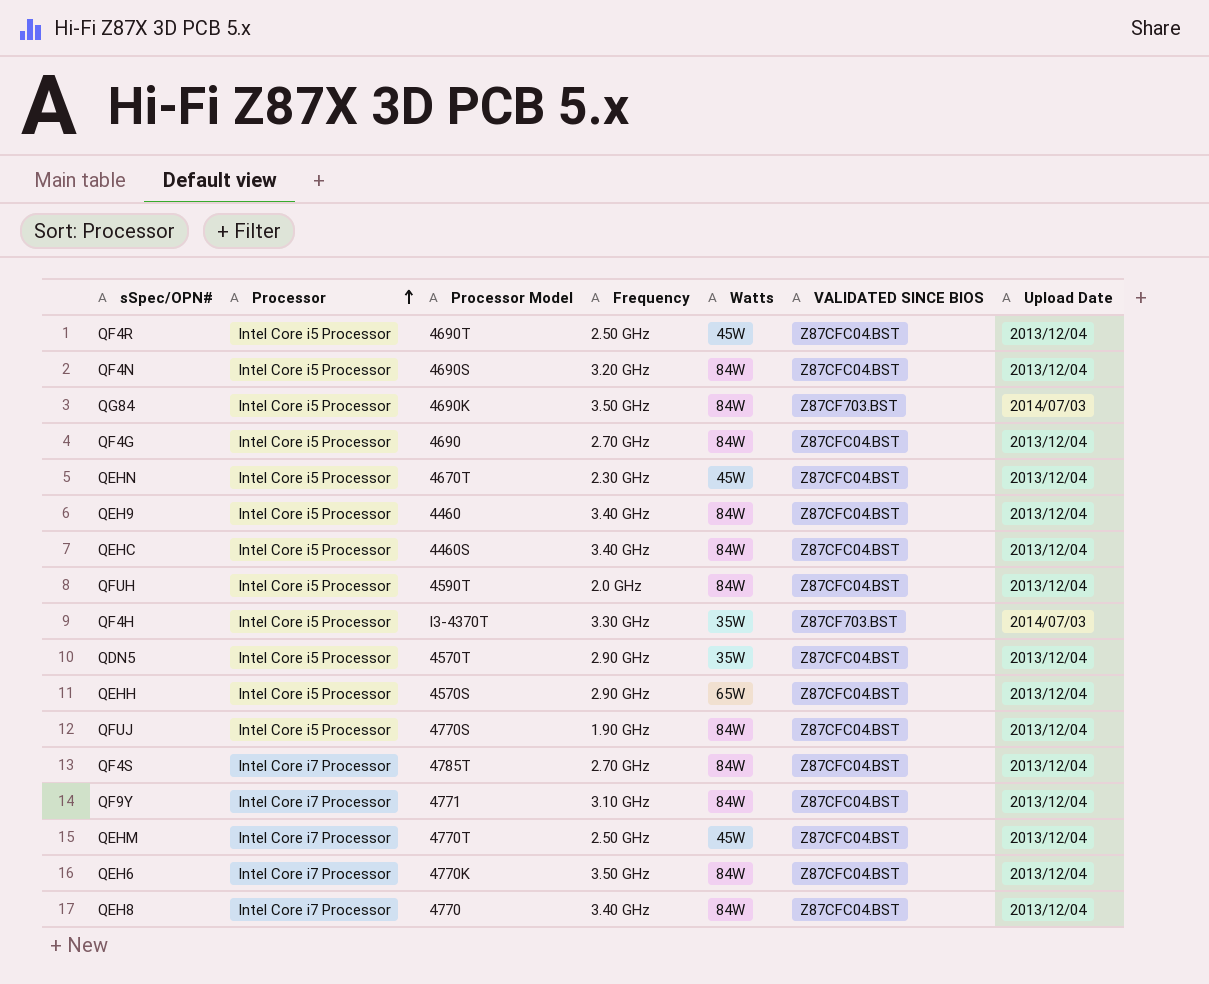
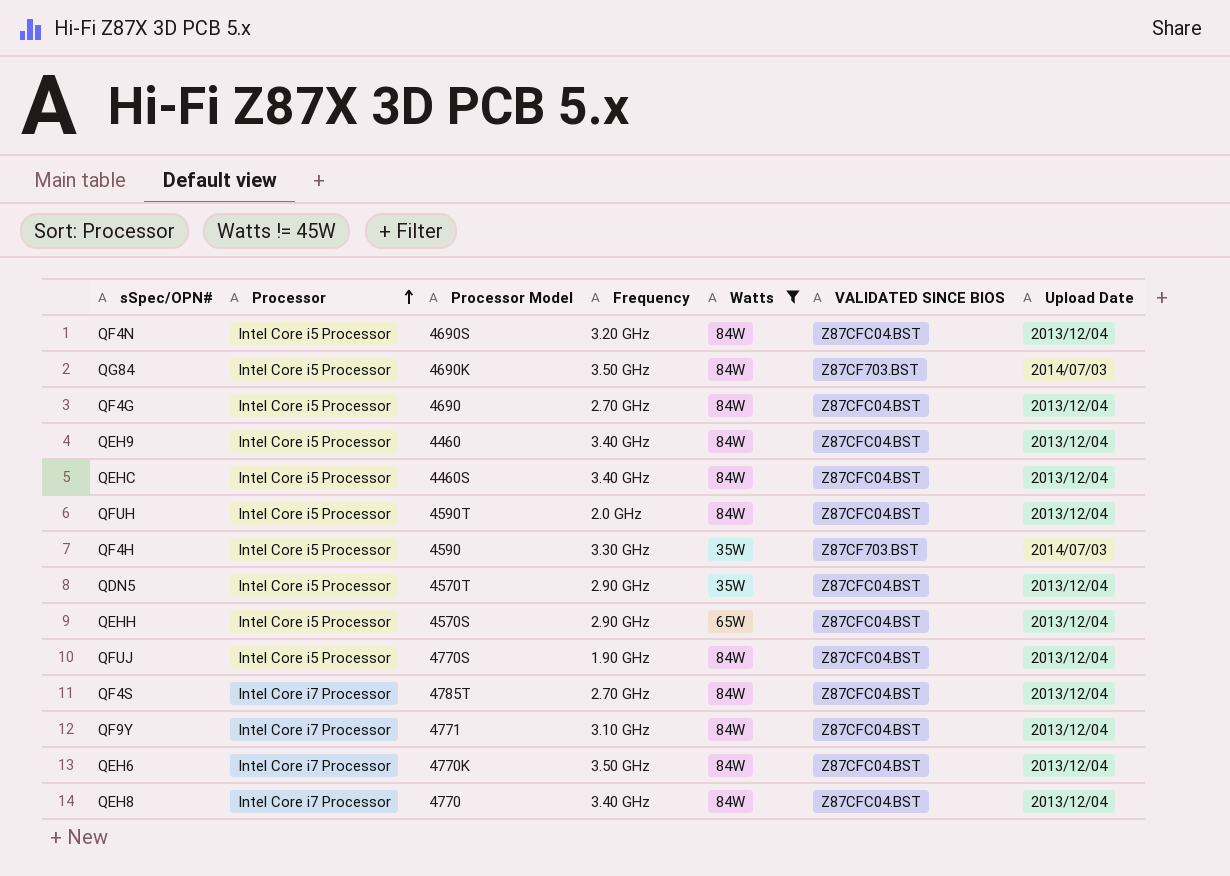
filter: none -> Watts != 45W
QF4H | Processor Model: I3-4370T -> 4590

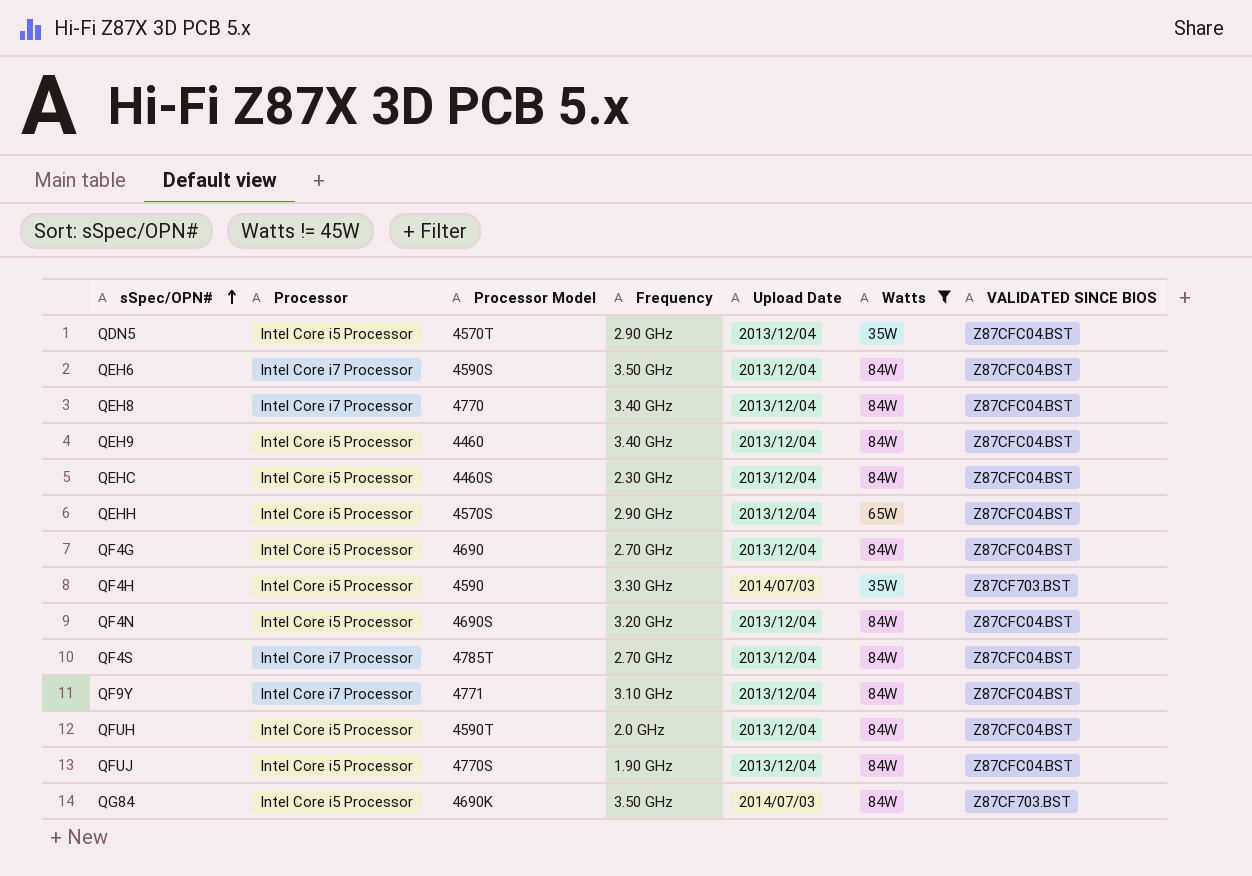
row order: Processor ascending -> sSpec/OPN# ascending
column Upload Date | position: 7 -> 5
QEH6 | Processor Model: 4770K -> 4590S
QEHC | Frequency: 3.40 GHz -> 2.30 GHz

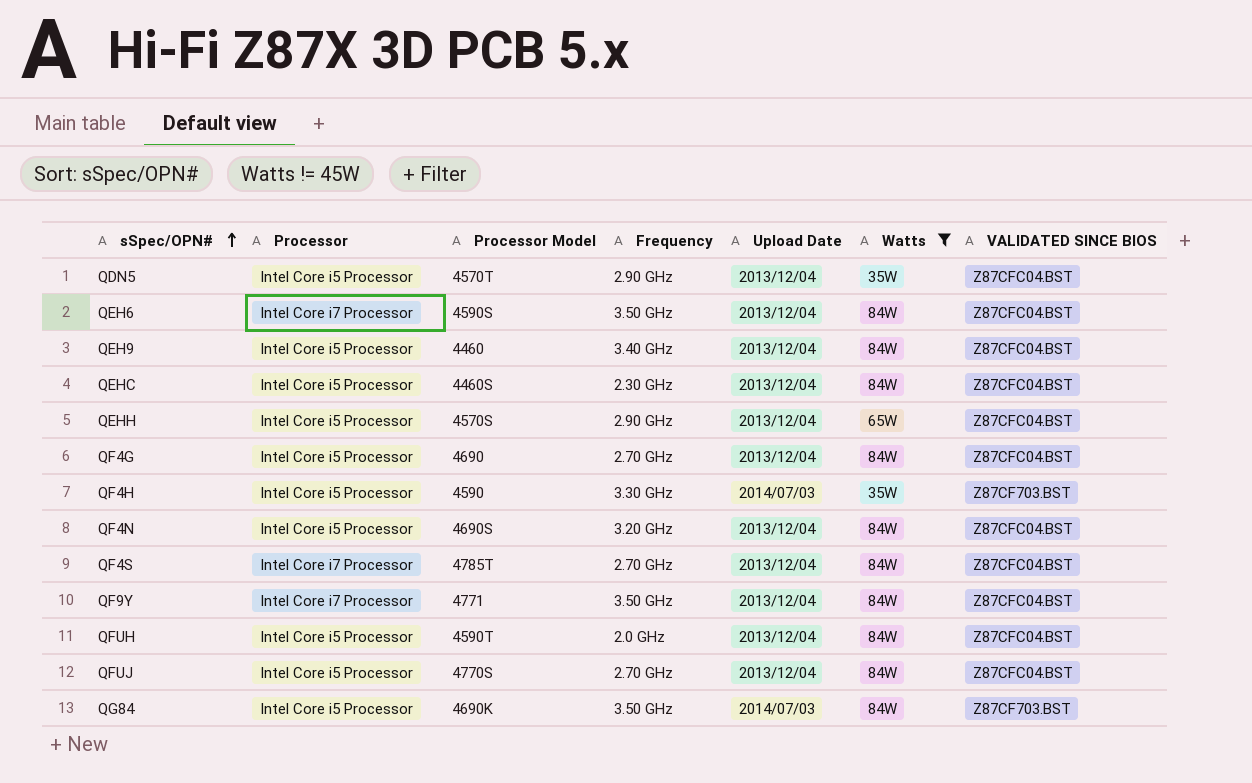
row QEH8: Intel Core i7 Processor | 4770 | 3.40 GHz | 2013/12/04 | 84W | Z87CFC04.BST -> none
QF9Y | Frequency: 3.10 GHz -> 3.50 GHz
QFUJ | Frequency: 1.90 GHz -> 2.70 GHz

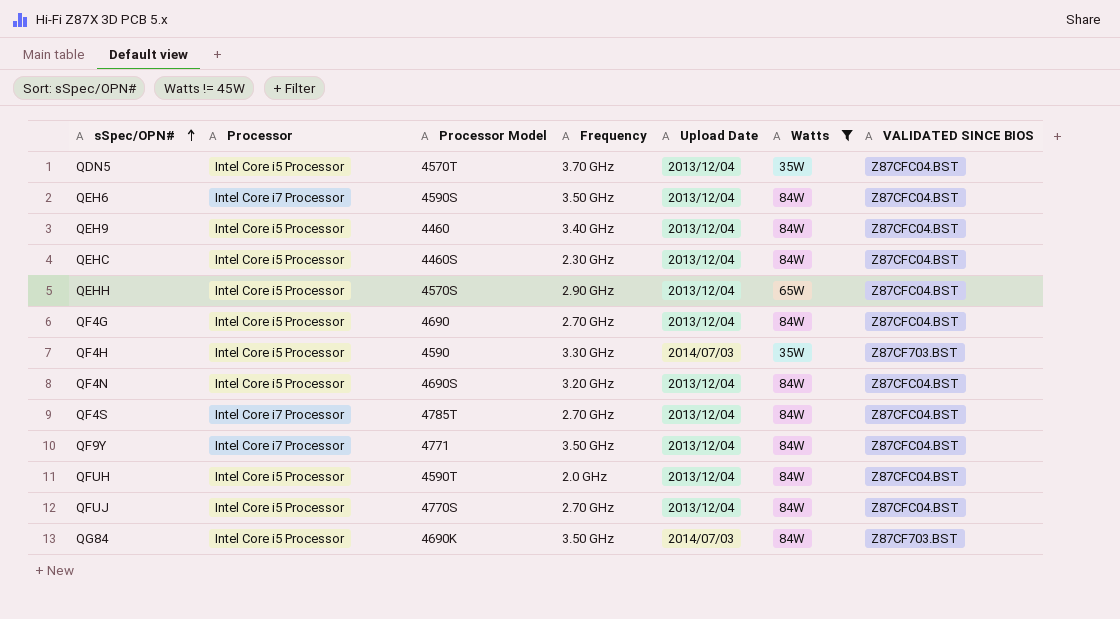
QDN5 | Frequency: 2.90 GHz -> 3.70 GHz

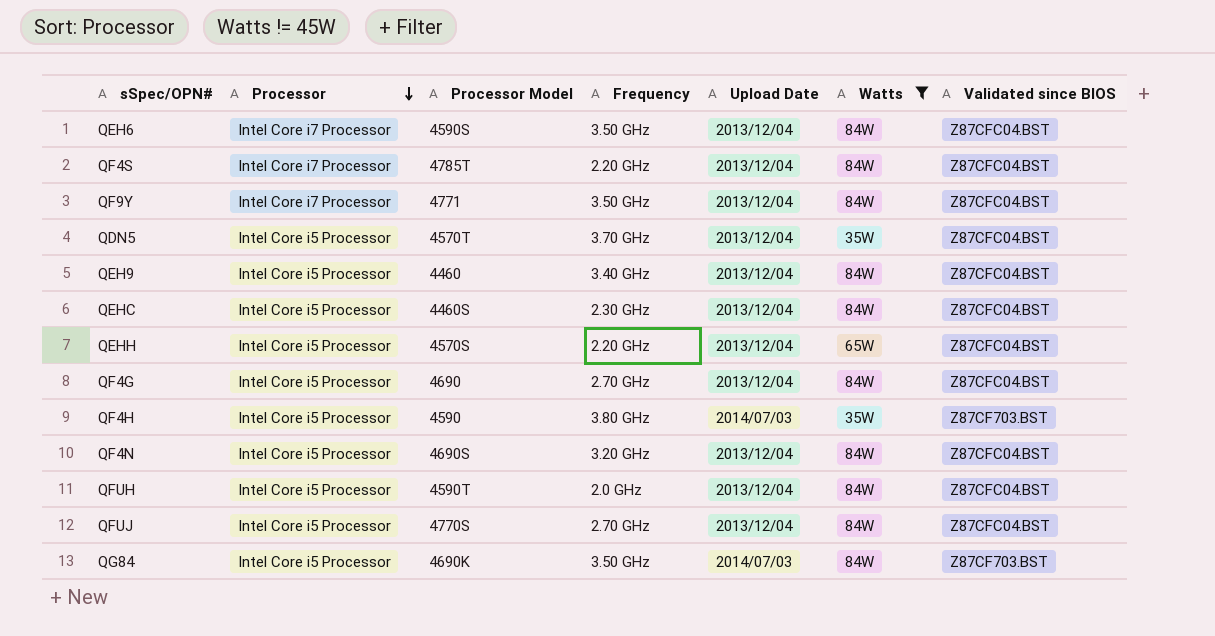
row order: sSpec/OPN# ascending -> Processor descending
column name: VALIDATED SINCE BIOS -> Validated since BIOS
QF4S | Frequency: 2.70 GHz -> 2.20 GHz
QEHH | Frequency: 2.90 GHz -> 2.20 GHz
QF4H | Frequency: 3.30 GHz -> 3.80 GHz

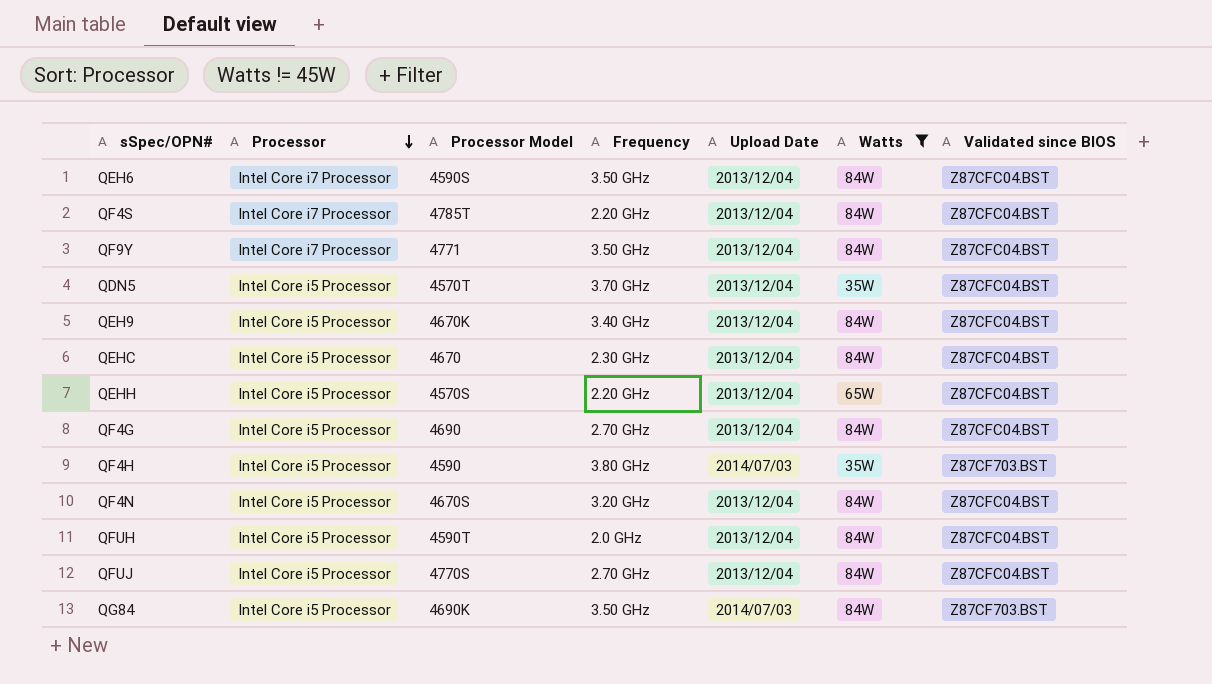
QEH9 | Processor Model: 4460 -> 4670K
QEHC | Processor Model: 4460S -> 4670
QF4N | Processor Model: 4690S -> 4670S

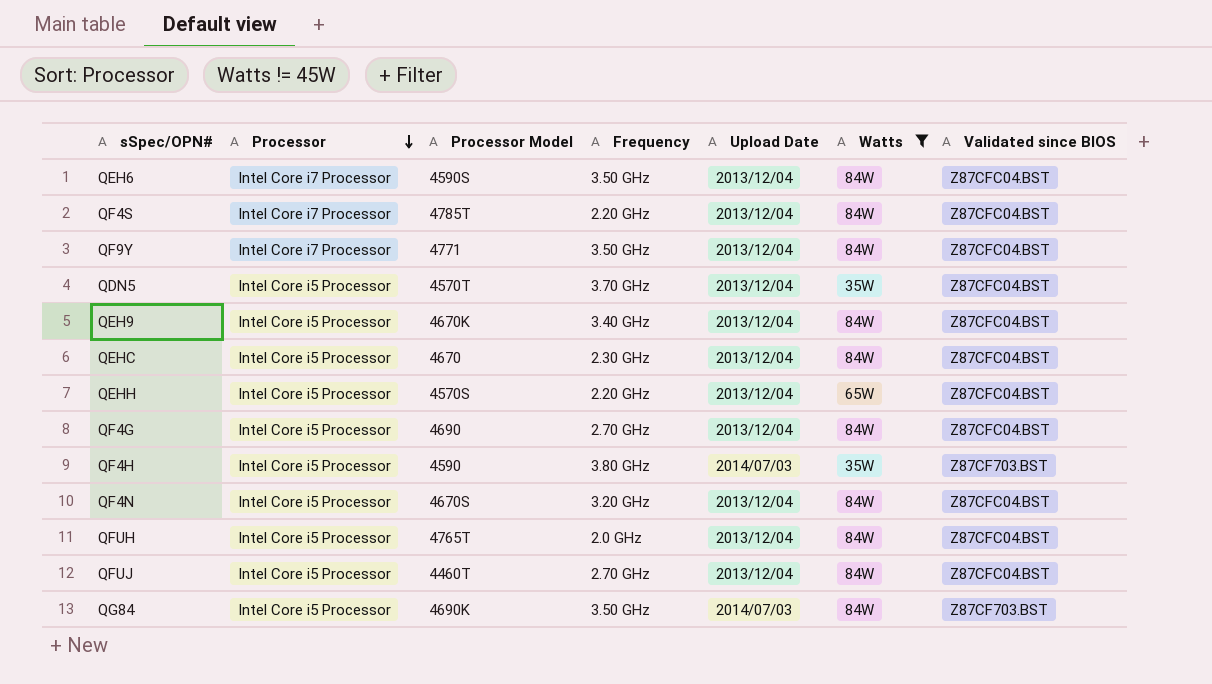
QFUH | Processor Model: 4590T -> 4765T
QFUJ | Processor Model: 4770S -> 4460T

